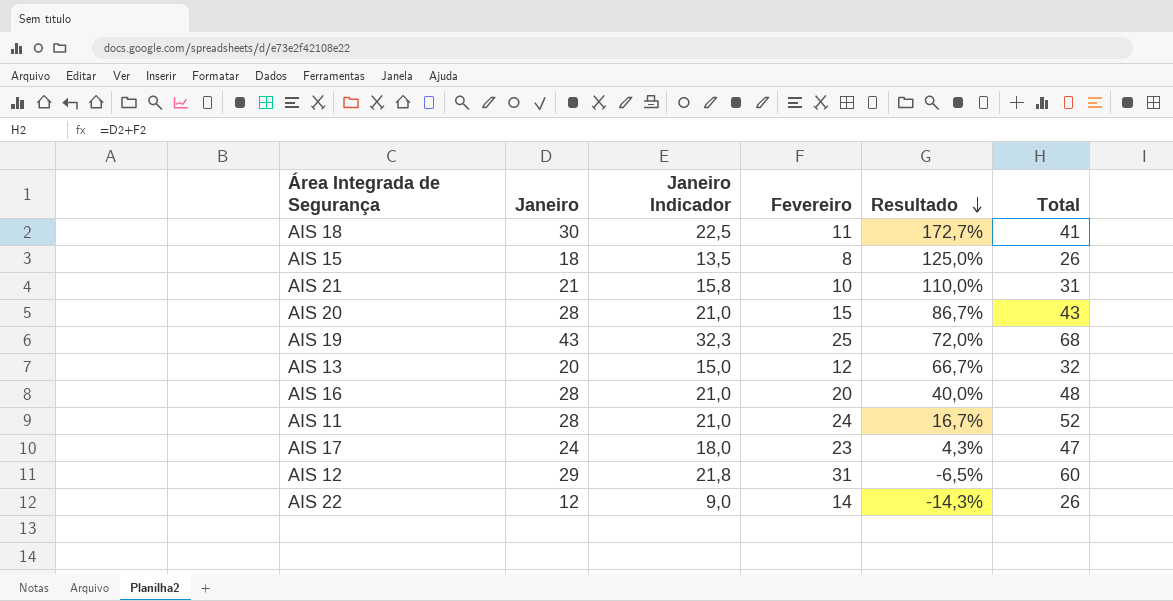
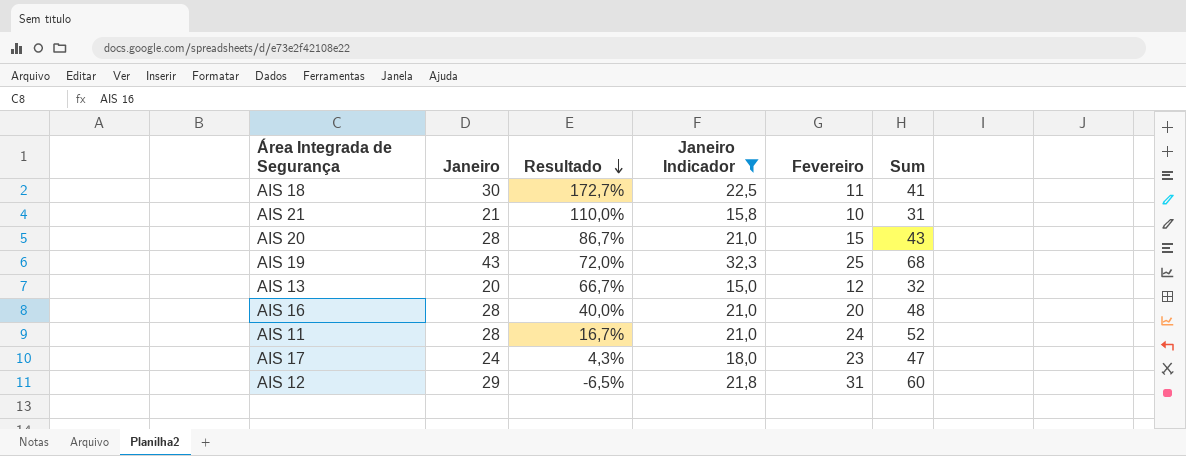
filter: none -> Janeiro Indicador >= 15,0
column Resultado | position: 5 -> 3
column name: Total -> Sum

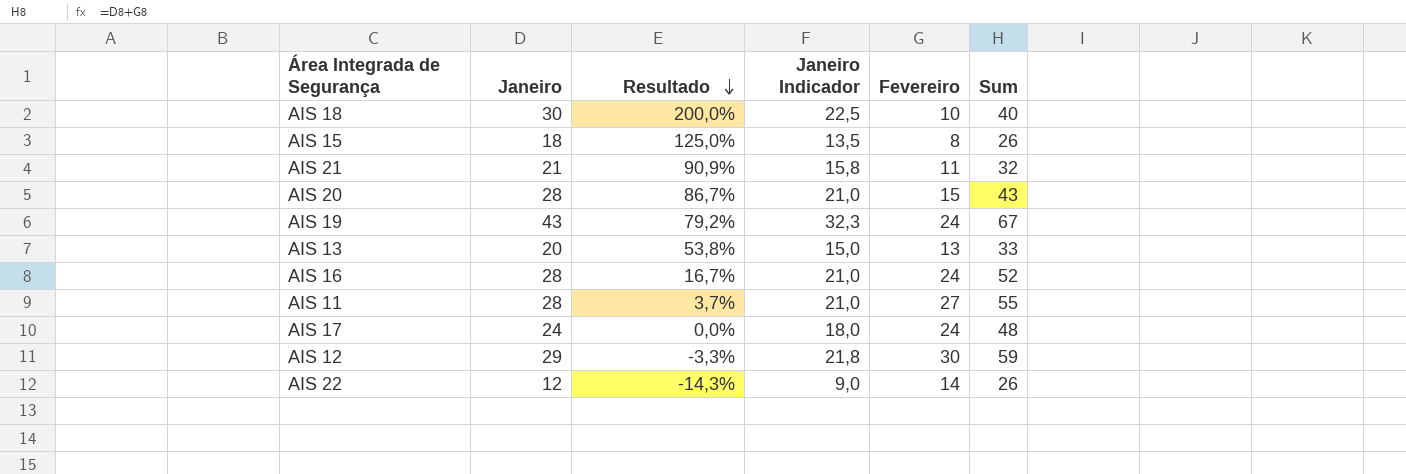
filter: Janeiro Indicador >= 15,0 -> none
AIS 18 | Resultado: 172,7% -> 200,0%
AIS 18 | Fevereiro: 11 -> 10
AIS 18 | Sum: 41 -> 40
AIS 21 | Resultado: 110,0% -> 90,9%
AIS 21 | Fevereiro: 10 -> 11
AIS 21 | Sum: 31 -> 32
AIS 19 | Resultado: 72,0% -> 79,2%
AIS 19 | Fevereiro: 25 -> 24
AIS 19 | Sum: 68 -> 67
AIS 13 | Resultado: 66,7% -> 53,8%
AIS 13 | Fevereiro: 12 -> 13
AIS 13 | Sum: 32 -> 33
AIS 16 | Resultado: 40,0% -> 16,7%
AIS 16 | Fevereiro: 20 -> 24
AIS 16 | Sum: 48 -> 52
AIS 11 | Resultado: 16,7% -> 3,7%
AIS 11 | Fevereiro: 24 -> 27
AIS 11 | Sum: 52 -> 55
AIS 17 | Resultado: 4,3% -> 0,0%
AIS 17 | Fevereiro: 23 -> 24
AIS 17 | Sum: 47 -> 48
AIS 12 | Resultado: -6,5% -> -3,3%
AIS 12 | Fevereiro: 31 -> 30
AIS 12 | Sum: 60 -> 59

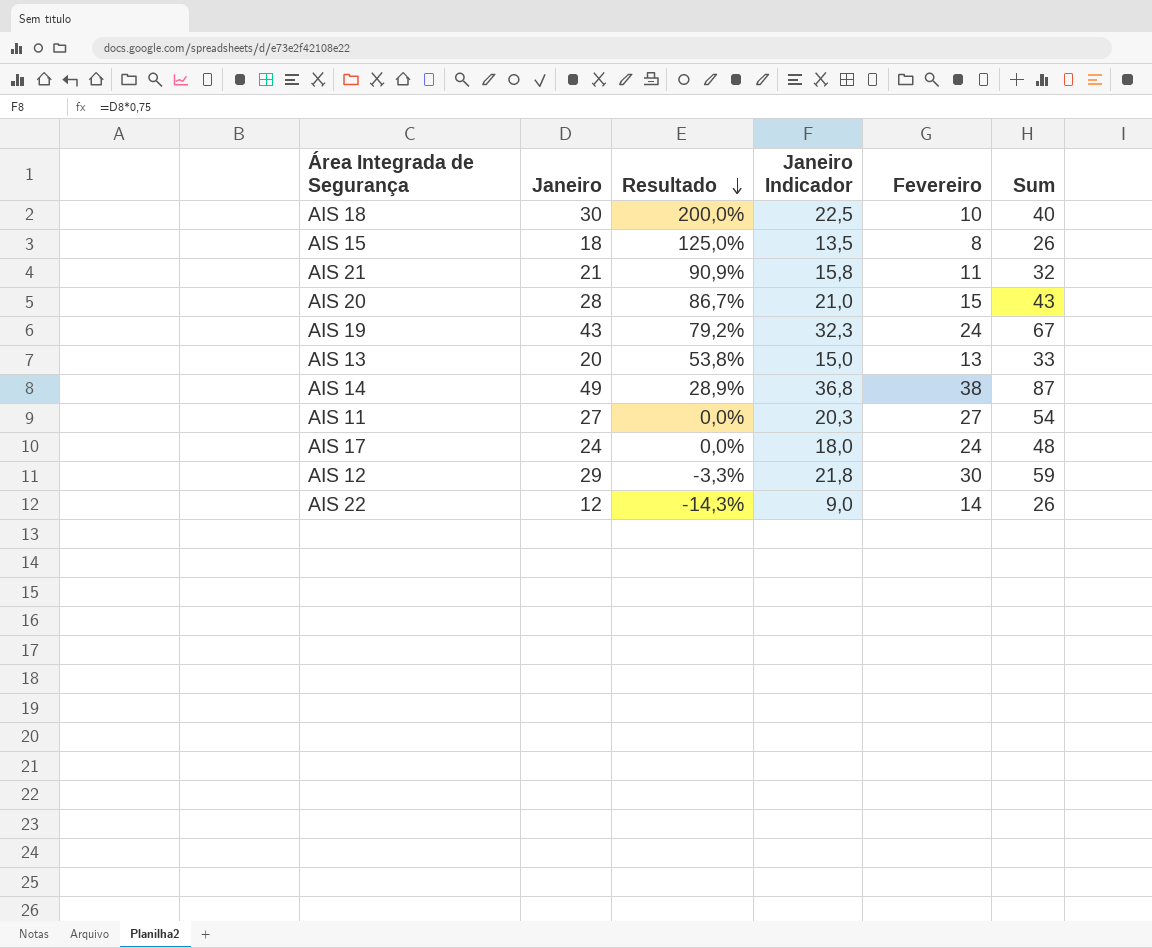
row AIS 16: 28 | 16,7% | 21,0 | 24 | 52 -> none
row AIS 14: none -> 49 | 28,9% | 36,8 | 38 | 87
AIS 11 | Janeiro: 28 -> 27
AIS 11 | Resultado: 3,7% -> 0,0%
AIS 11 | Janeiro Indicador: 21,0 -> 20,3
AIS 11 | Sum: 55 -> 54

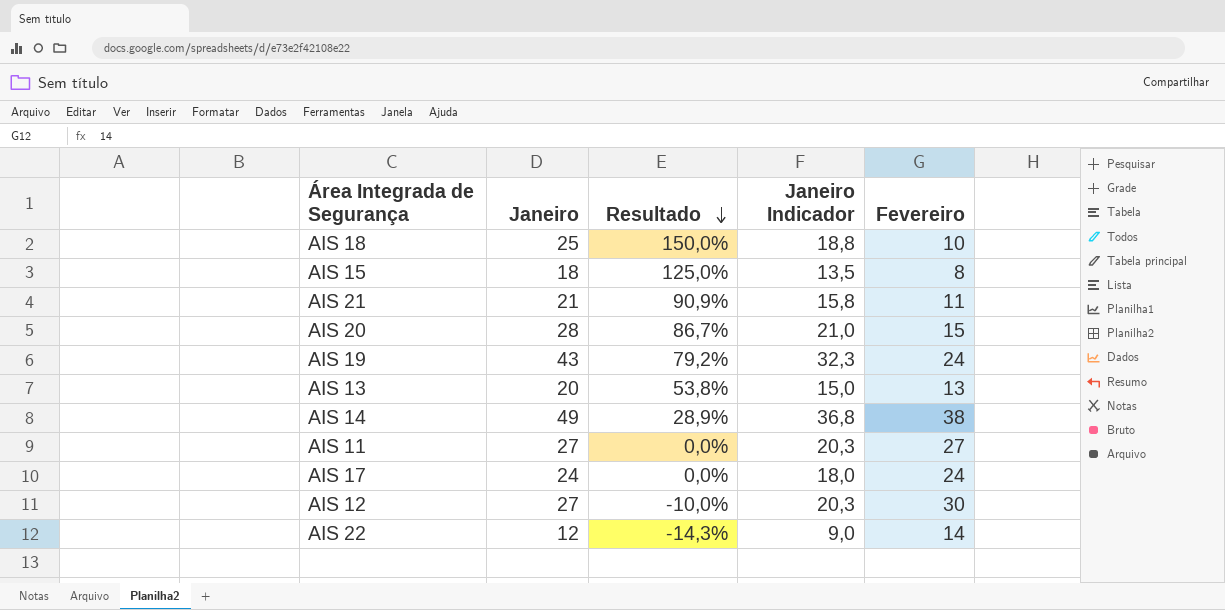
column Sum | formula: [Janeiro] + [Fevereiro] -> none
AIS 18 | Janeiro: 30 -> 25
AIS 18 | Resultado: 200,0% -> 150,0%
AIS 18 | Janeiro Indicador: 22,5 -> 18,8
AIS 12 | Janeiro: 29 -> 27
AIS 12 | Resultado: -3,3% -> -10,0%
AIS 12 | Janeiro Indicador: 21,8 -> 20,3

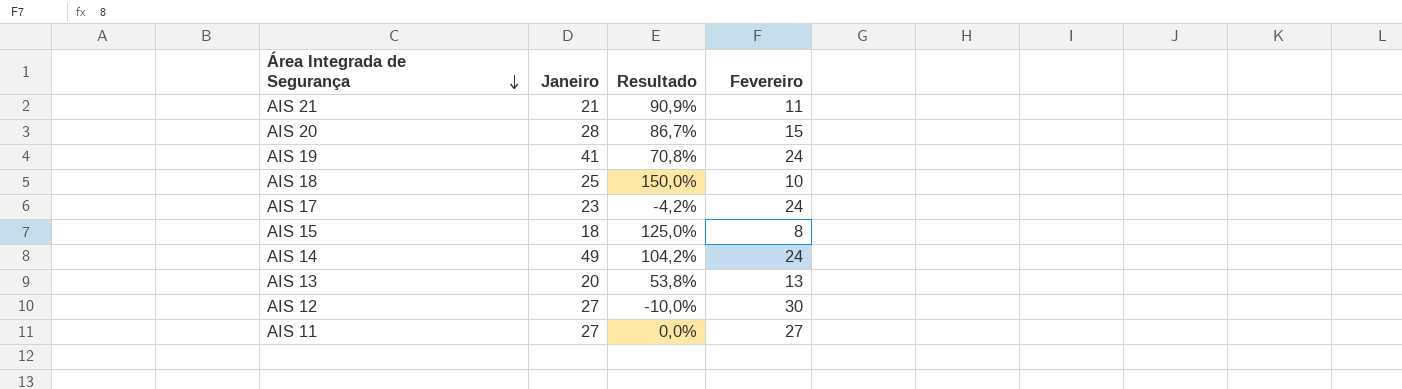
row order: Resultado descending -> Área Integrada de Segurança descending
column Janeiro Indicador | formula: [Janeiro] * 0,75 -> none
row AIS 22: 12 | -14,3% | 9,0 | 14 -> none
AIS 19 | Janeiro: 43 -> 41
AIS 19 | Resultado: 79,2% -> 70,8%
AIS 17 | Janeiro: 24 -> 23
AIS 17 | Resultado: 0,0% -> -4,2%
AIS 14 | Resultado: 28,9% -> 104,2%
AIS 14 | Fevereiro: 38 -> 24

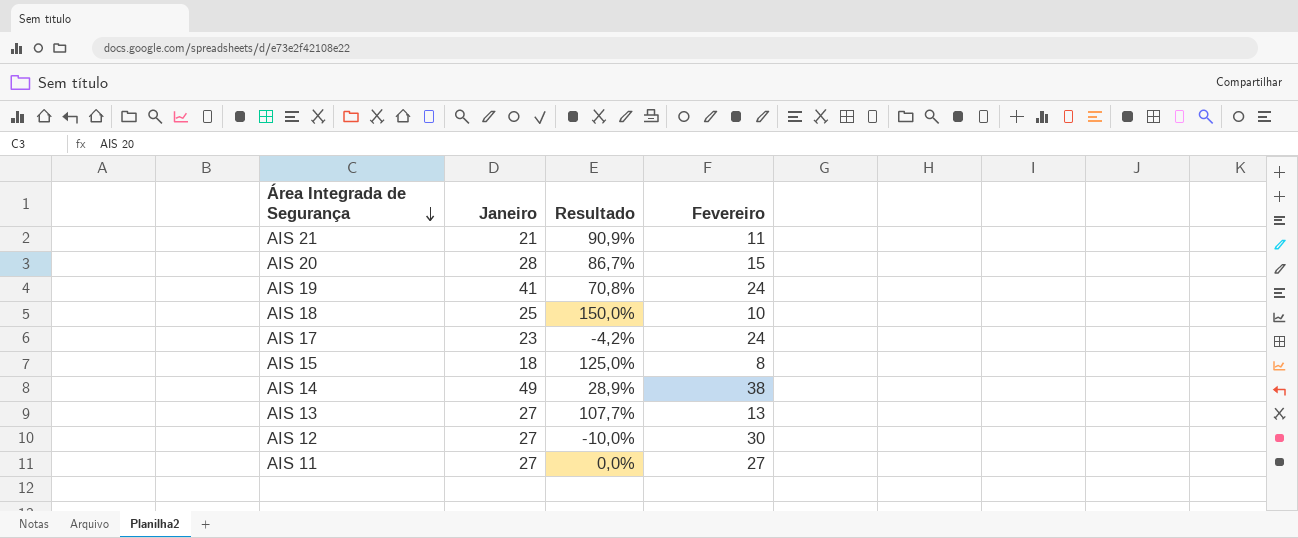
AIS 14 | Resultado: 104,2% -> 28,9%
AIS 14 | Fevereiro: 24 -> 38
AIS 13 | Janeiro: 20 -> 27
AIS 13 | Resultado: 53,8% -> 107,7%

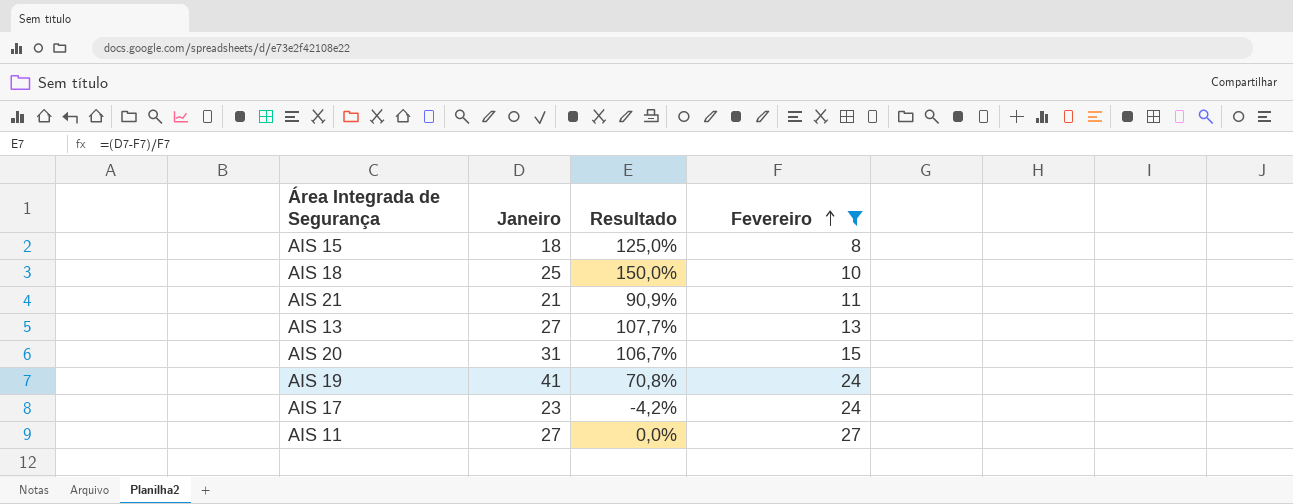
filter: none -> Fevereiro <= 27
row order: Área Integrada de Segurança descending -> Fevereiro ascending
AIS 20 | Janeiro: 28 -> 31
AIS 20 | Resultado: 86,7% -> 106,7%

